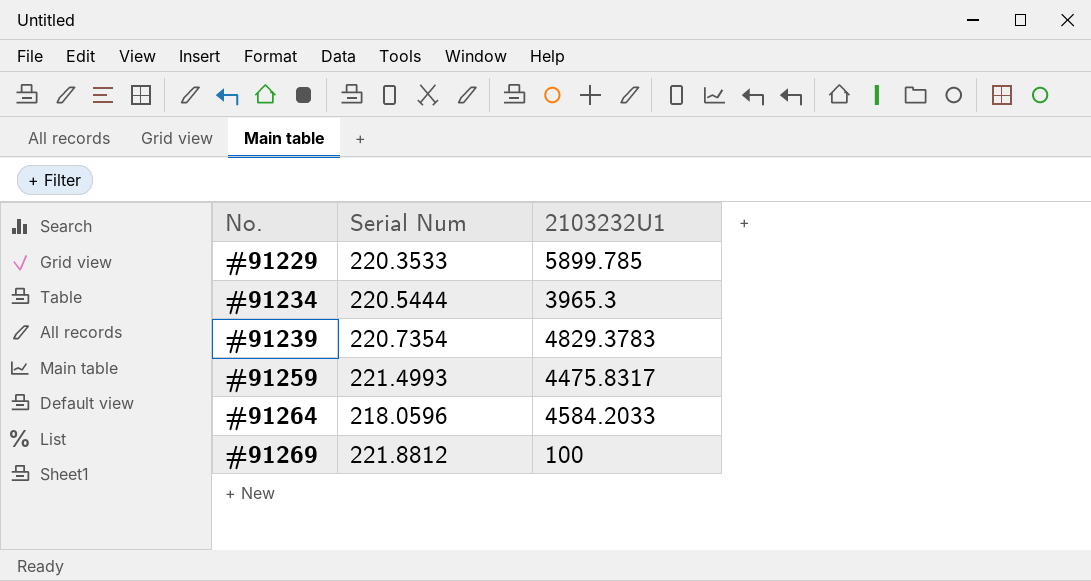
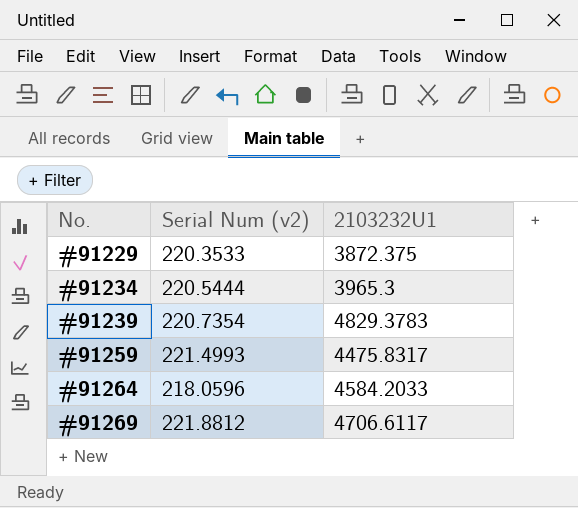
column name: Serial Num -> Serial Num (v2)
#91229 | 2103232U1: 5899.785 -> 3872.375
#91269 | 2103232U1: 100 -> 4706.6117

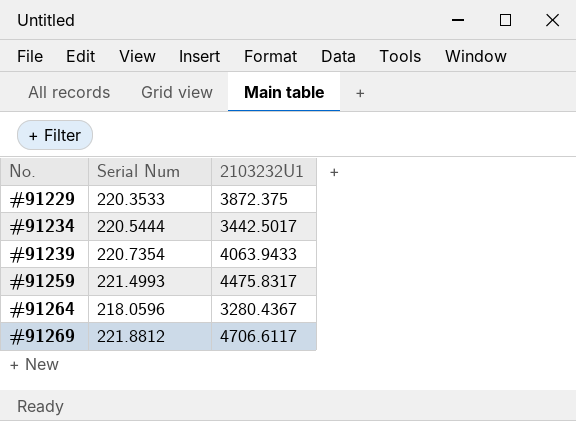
column name: Serial Num (v2) -> Serial Num
#91234 | 2103232U1: 3965.3 -> 3442.5017
#91239 | 2103232U1: 4829.3783 -> 4063.9433
#91264 | 2103232U1: 4584.2033 -> 3280.4367

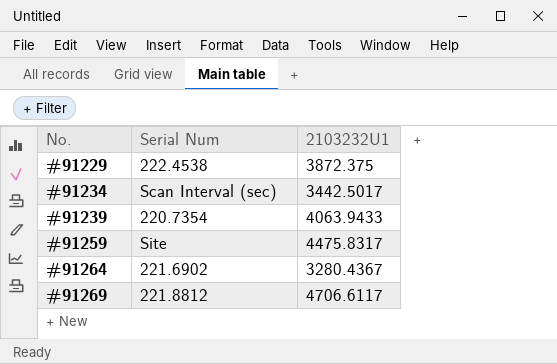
#91229 | Serial Num: 220.3533 -> 222.4538
#91234 | Serial Num: 220.5444 -> Scan Interval (sec)
#91259 | Serial Num: 221.4993 -> Site
#91264 | Serial Num: 218.0596 -> 221.6902

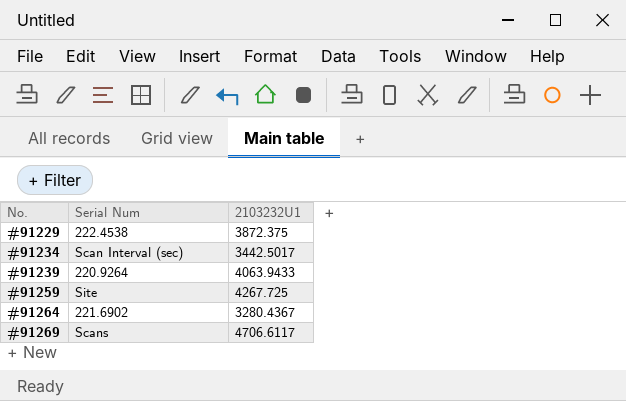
#91239 | Serial Num: 220.7354 -> 220.9264
#91259 | 2103232U1: 4475.8317 -> 4267.725
#91269 | Serial Num: 221.8812 -> Scans

